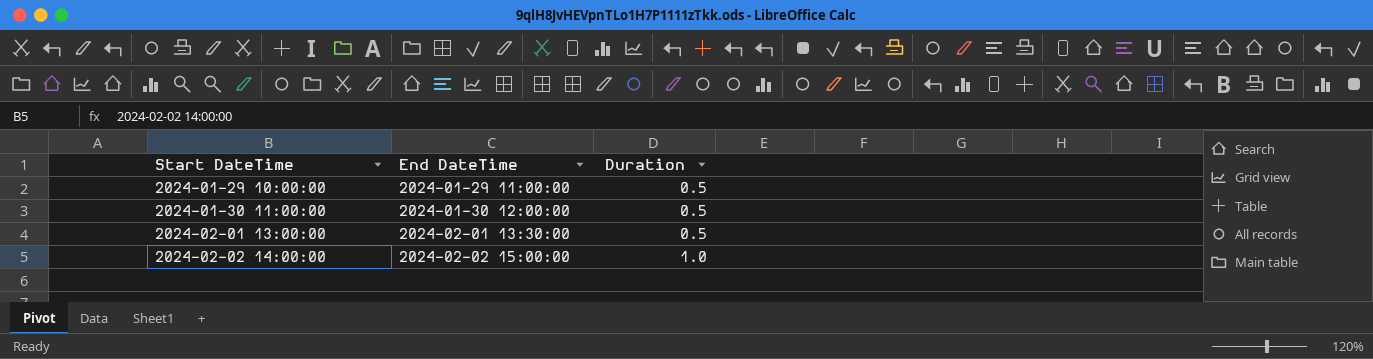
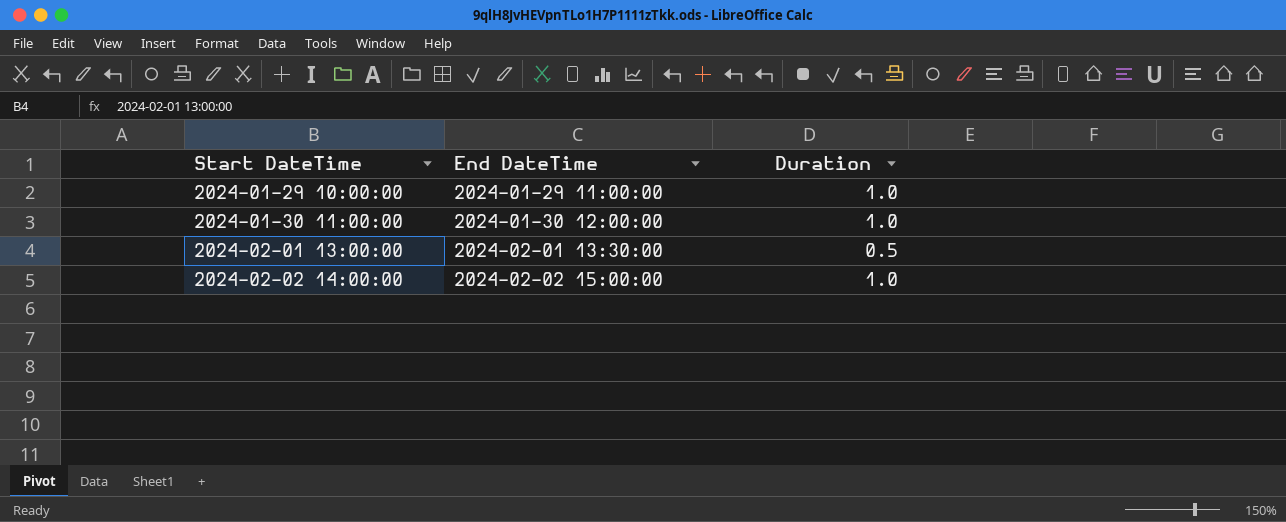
2024-01-29 10:00:00 | Duration: 0.5 -> 1.0
2024-01-30 11:00:00 | Duration: 0.5 -> 1.0

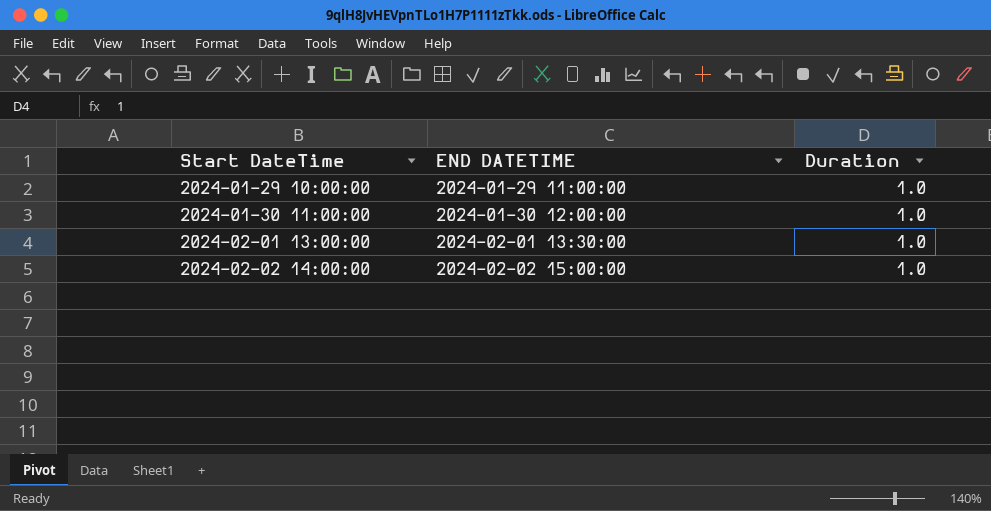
column name: End DateTime -> END DATETIME
2024-02-01 13:00:00 | Duration: 0.5 -> 1.0

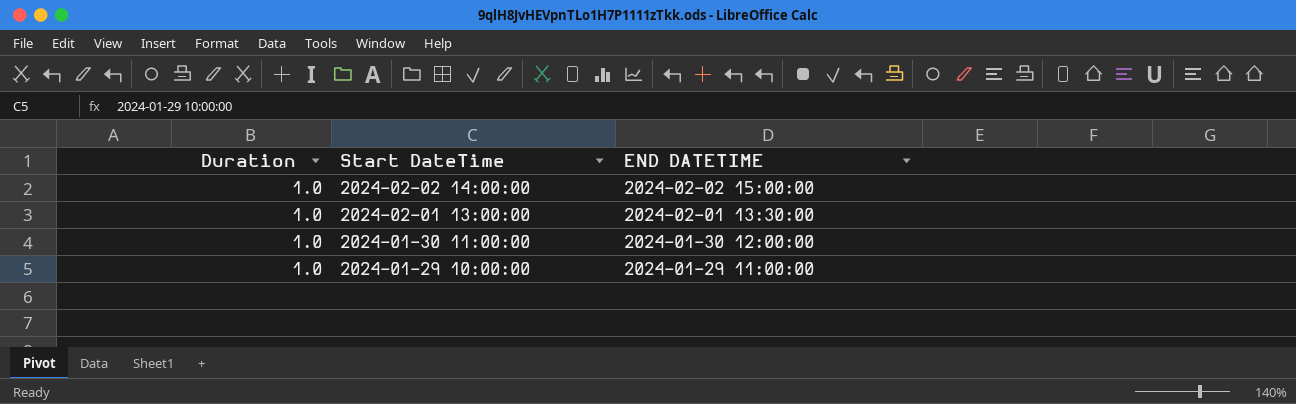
row order: Start DateTime ascending -> Start DateTime descending
column Duration | position: 3 -> 1

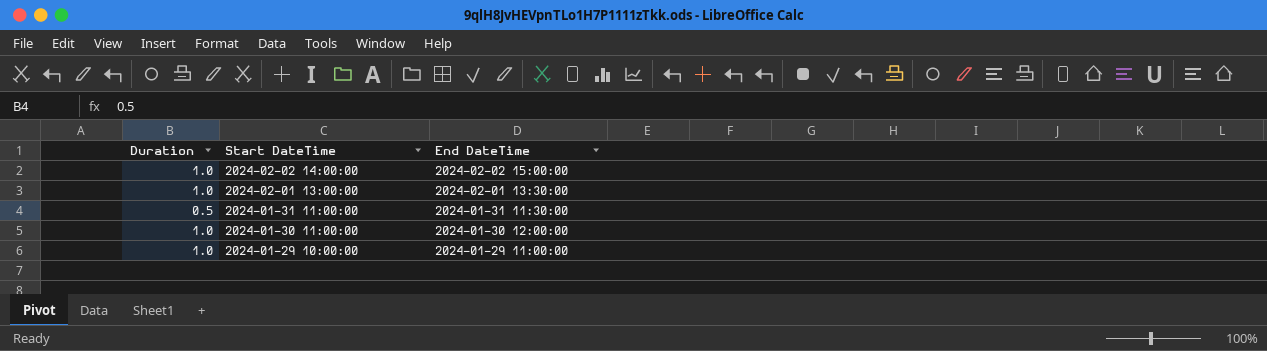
column name: END DATETIME -> End DateTime
row 2024-01-31 11:00:00: none -> 0.5 | 2024-01-31 11:30:00

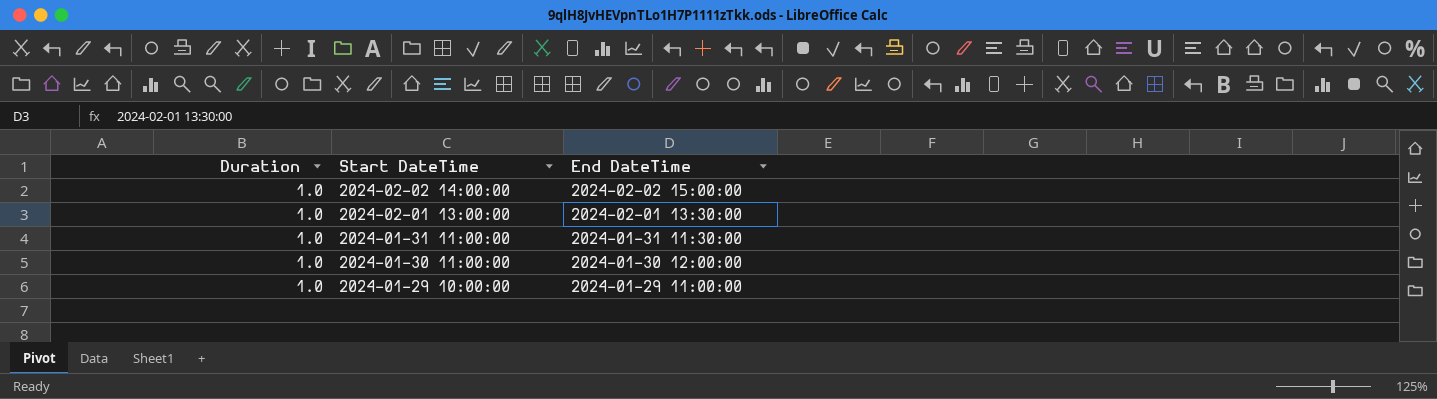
2024-01-31 11:00:00 | Duration: 0.5 -> 1.0

